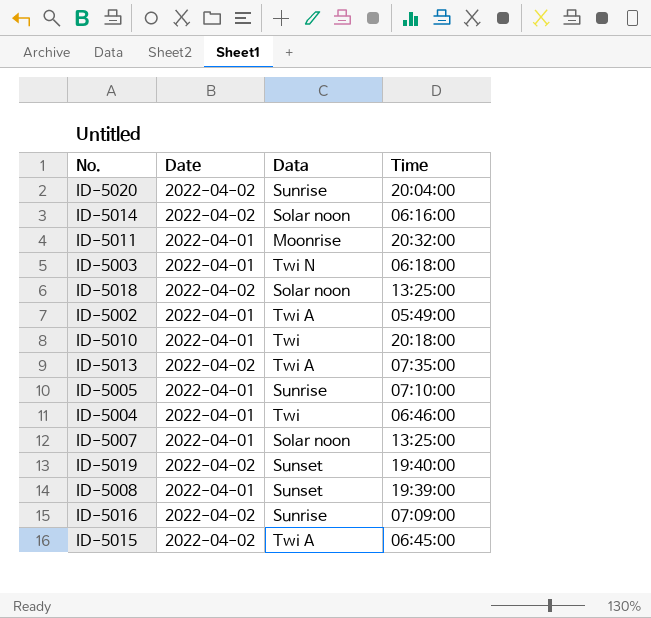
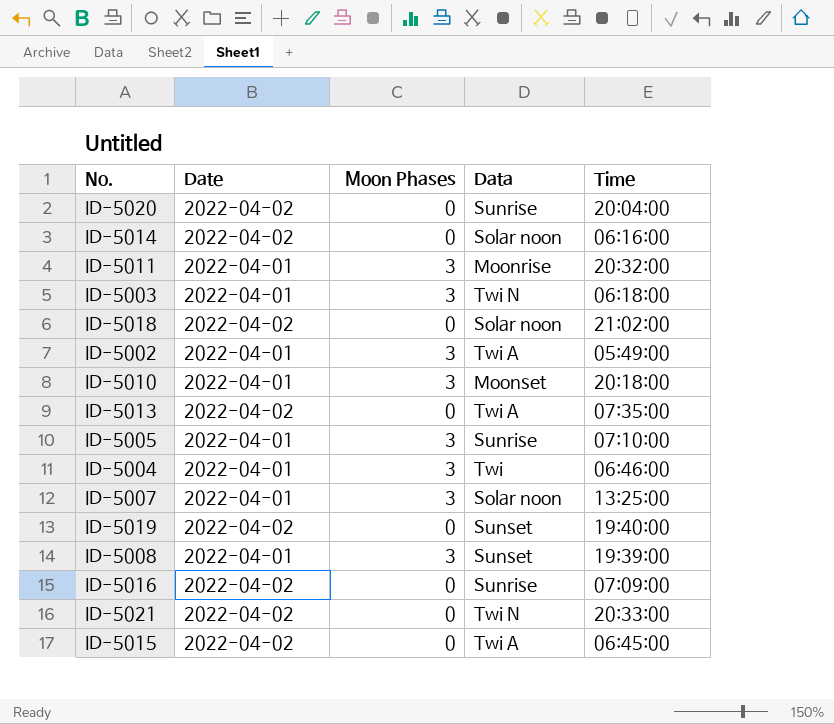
column Moon Phases | position: none -> 3
ID-5018 | Time: 13:25:00 -> 21:02:00
ID-5010 | Data: Twi -> Moonset
row ID-5021: none -> 2022-04-02 | 0 | Twi N | 20:33:00

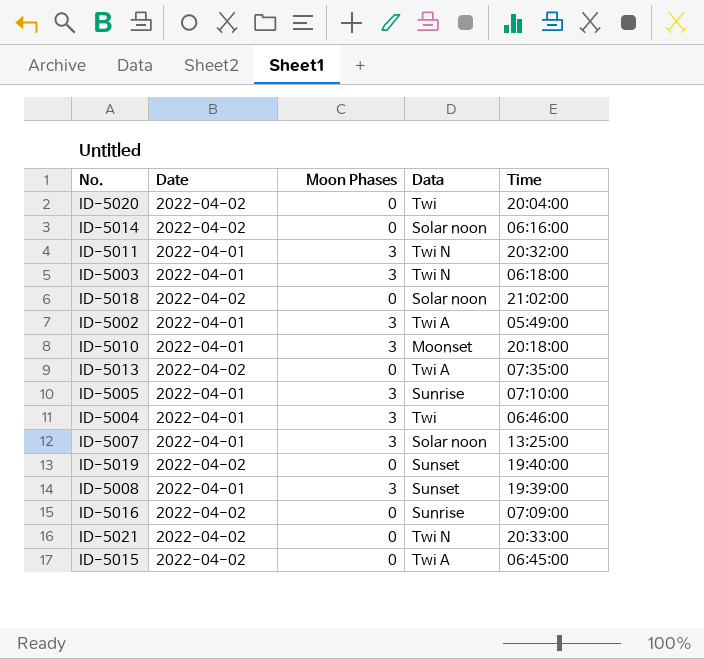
ID-5020 | Data: Sunrise -> Twi
ID-5011 | Data: Moonrise -> Twi N

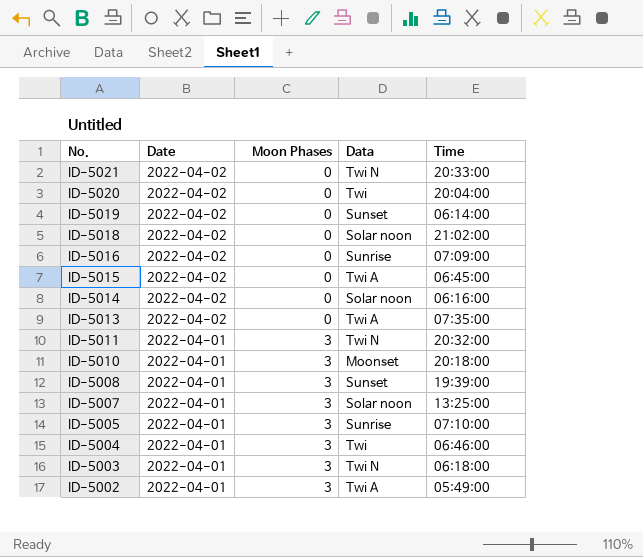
row order: none -> No. descending
ID-5019 | Time: 19:40:00 -> 06:14:00

